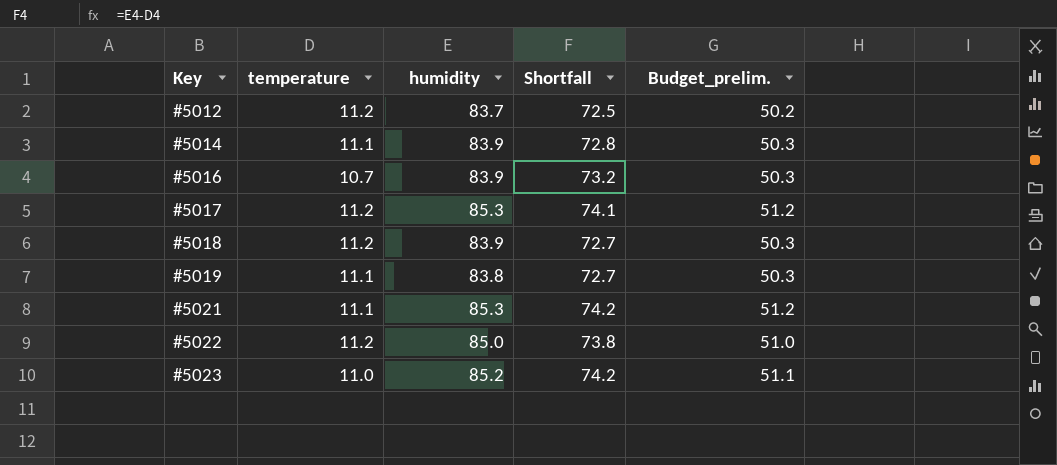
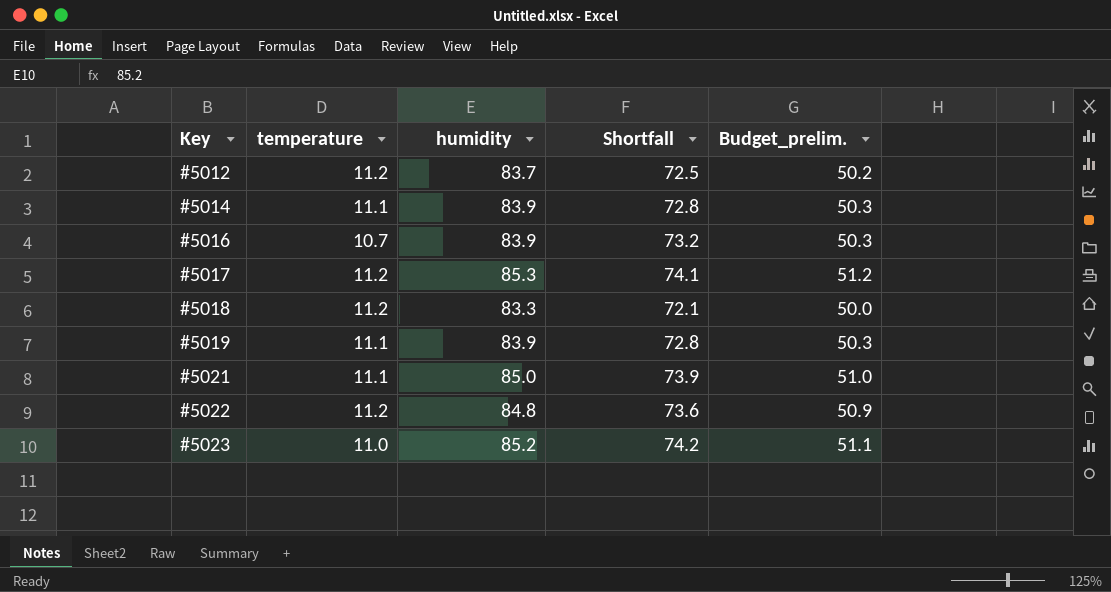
#5018 | humidity: 83.9 -> 83.3
#5018 | Shortfall: 72.7 -> 72.1
#5018 | Budget_prelim.: 50.3 -> 50.0
#5019 | humidity: 83.8 -> 83.9
#5019 | Shortfall: 72.7 -> 72.8
#5021 | humidity: 85.3 -> 85.0
#5021 | Shortfall: 74.2 -> 73.9
#5021 | Budget_prelim.: 51.2 -> 51.0
#5022 | humidity: 85.0 -> 84.8
#5022 | Shortfall: 73.8 -> 73.6
#5022 | Budget_prelim.: 51.0 -> 50.9

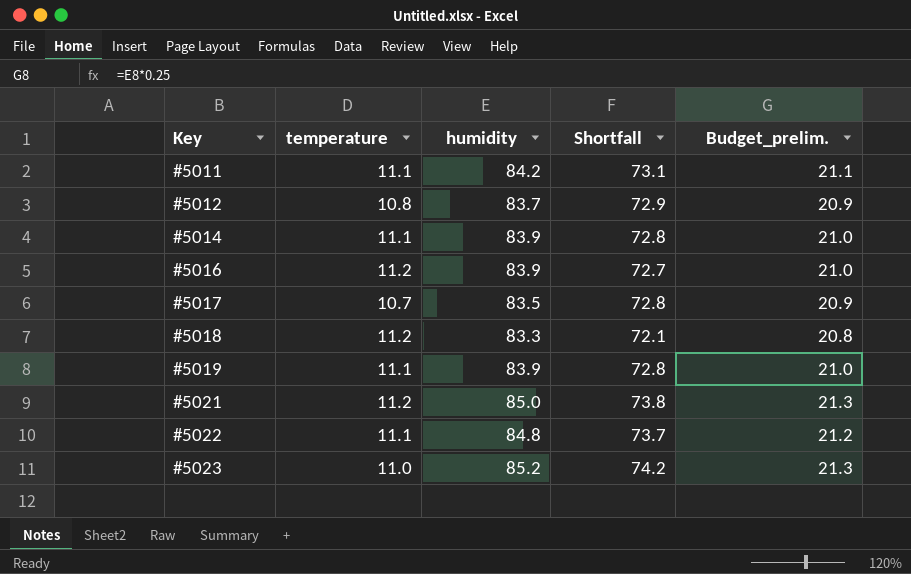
column Budget_prelim. | formula: [humidity] * 0.6 -> [humidity] * 0.25
row #5011: none -> 11.1 | 84.2 | 73.1 | 21.1
#5012 | temperature: 11.2 -> 10.8
#5012 | Shortfall: 72.5 -> 72.9
#5016 | temperature: 10.7 -> 11.2
#5016 | Shortfall: 73.2 -> 72.7
#5017 | temperature: 11.2 -> 10.7
#5017 | humidity: 85.3 -> 83.5
#5017 | Shortfall: 74.1 -> 72.8
#5021 | temperature: 11.1 -> 11.2
#5021 | Shortfall: 73.9 -> 73.8
#5022 | temperature: 11.2 -> 11.1
#5022 | Shortfall: 73.6 -> 73.7

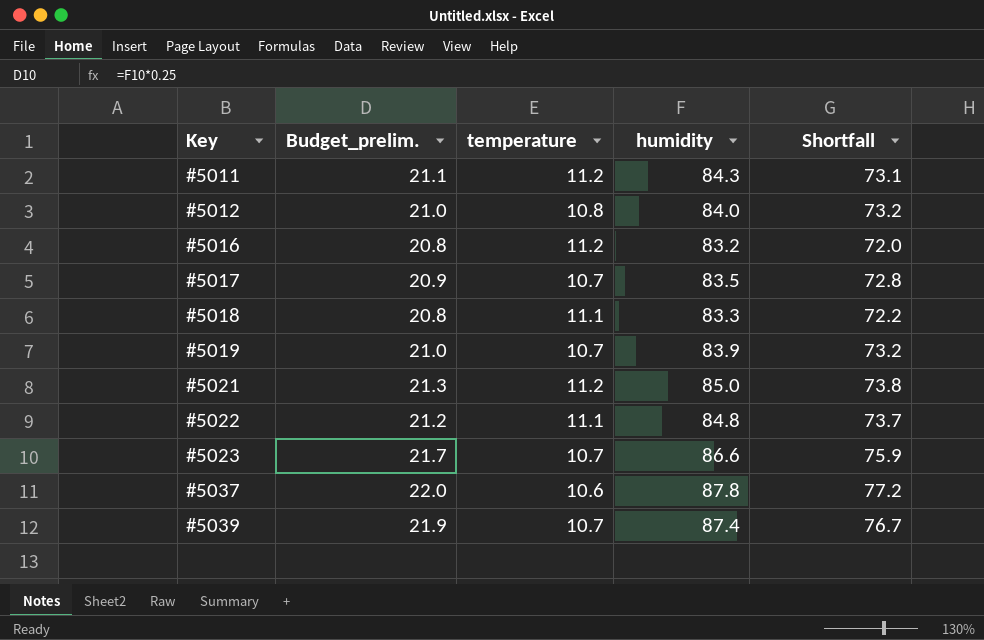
column Budget_prelim. | position: 5 -> 2
row #5014: 11.1 | 83.9 | 72.8 | 21.0 -> none
#5011 | temperature: 11.1 -> 11.2
#5011 | humidity: 84.2 -> 84.3
#5012 | Budget_prelim.: 20.9 -> 21.0
#5012 | humidity: 83.7 -> 84.0
#5012 | Shortfall: 72.9 -> 73.2
#5016 | Budget_prelim.: 21.0 -> 20.8
#5016 | humidity: 83.9 -> 83.2
#5016 | Shortfall: 72.7 -> 72.0
#5018 | temperature: 11.2 -> 11.1
#5018 | Shortfall: 72.1 -> 72.2
#5019 | temperature: 11.1 -> 10.7
#5019 | Shortfall: 72.8 -> 73.2
#5023 | Budget_prelim.: 21.3 -> 21.7
#5023 | temperature: 11.0 -> 10.7
#5023 | humidity: 85.2 -> 86.6
#5023 | Shortfall: 74.2 -> 75.9
row #5037: none -> 22.0 | 10.6 | 87.8 | 77.2
row #5039: none -> 21.9 | 10.7 | 87.4 | 76.7

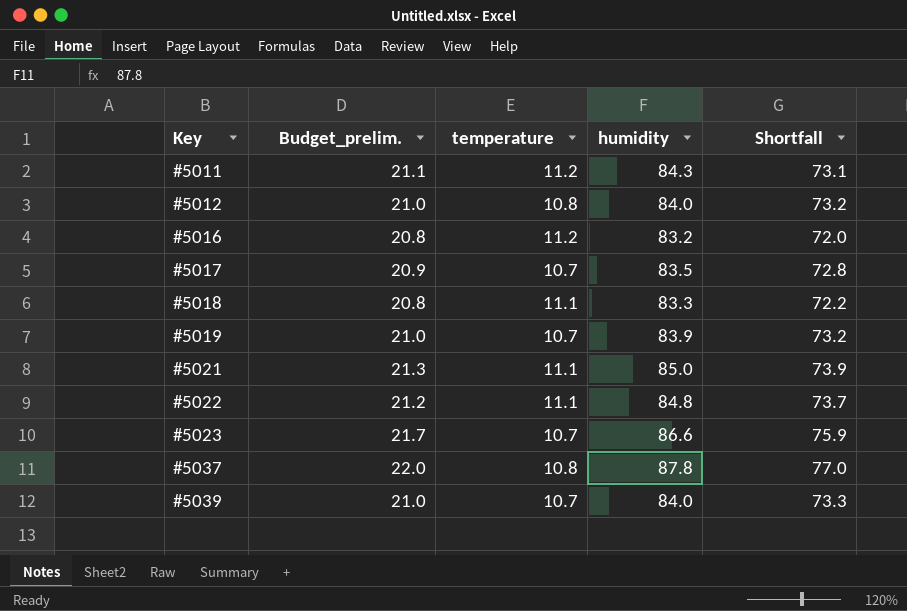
#5021 | temperature: 11.2 -> 11.1
#5021 | Shortfall: 73.8 -> 73.9
#5037 | temperature: 10.6 -> 10.8
#5037 | Shortfall: 77.2 -> 77.0
#5039 | Budget_prelim.: 21.9 -> 21.0
#5039 | humidity: 87.4 -> 84.0
#5039 | Shortfall: 76.7 -> 73.3

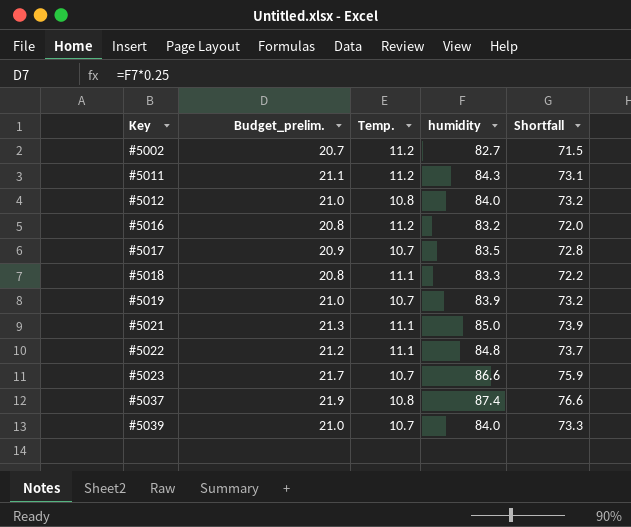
column name: temperature -> Temp.
row #5002: none -> 20.7 | 11.2 | 82.7 | 71.5
#5037 | Budget_prelim.: 22.0 -> 21.9
#5037 | humidity: 87.8 -> 87.4
#5037 | Shortfall: 77.0 -> 76.6

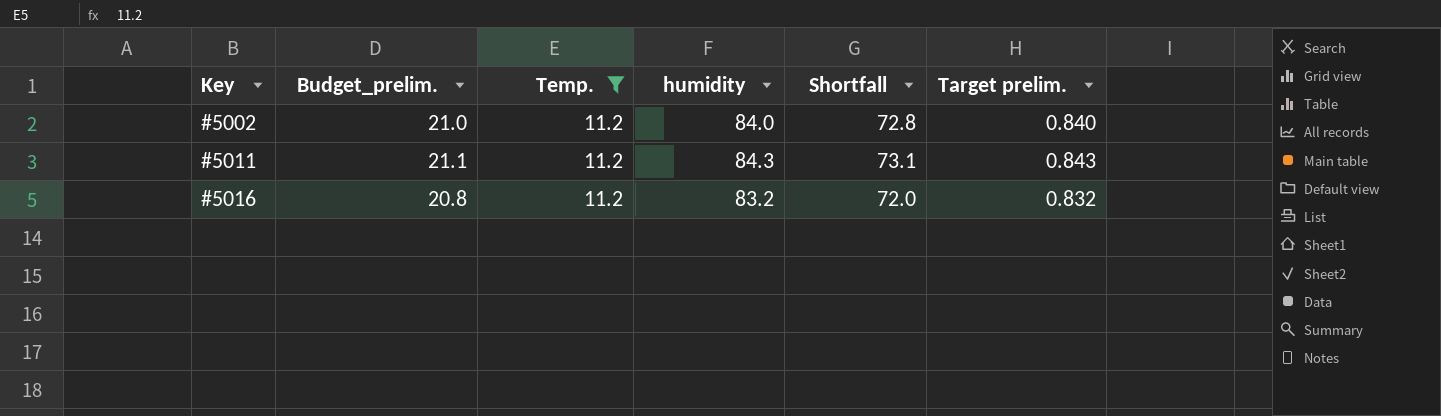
filter: none -> Temp. = 11.2
column Target prelim. | formula: none -> [humidity] * 0.01
#5002 | Budget_prelim.: 20.7 -> 21.0
#5002 | humidity: 82.7 -> 84.0
#5002 | Shortfall: 71.5 -> 72.8

